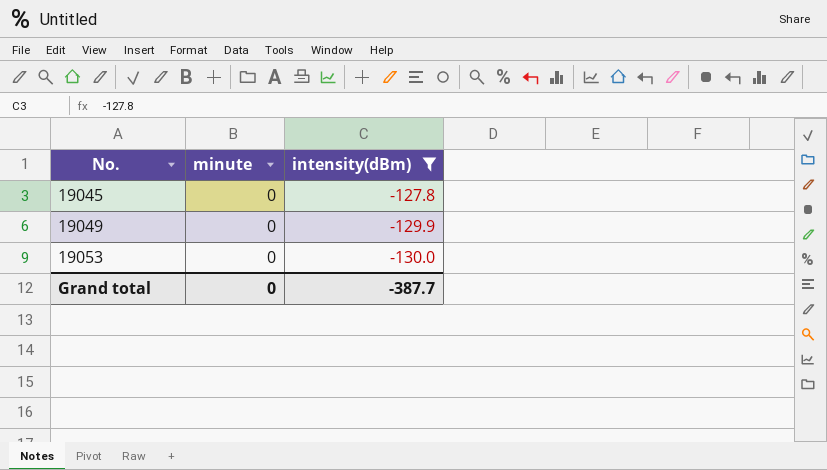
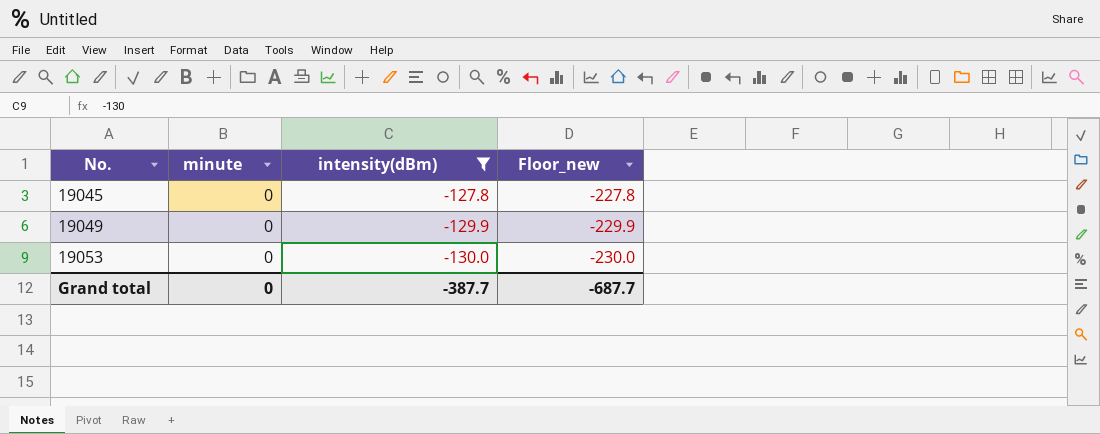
column Floor_new | formula: none -> [intensity(dBm)] - 100

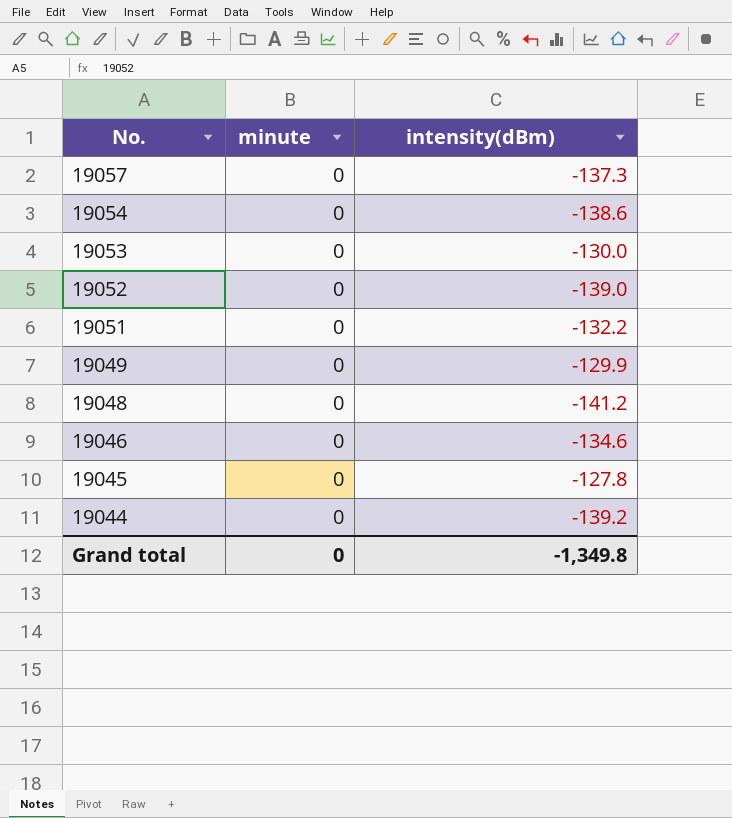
filter: intensity(dBm) >= -130.0 -> none
row order: No. ascending -> No. descending
column Floor_new | formula: [intensity(dBm)] - 100 -> none
Grand total | intensity(dBm): -387.7 -> -1,349.8

